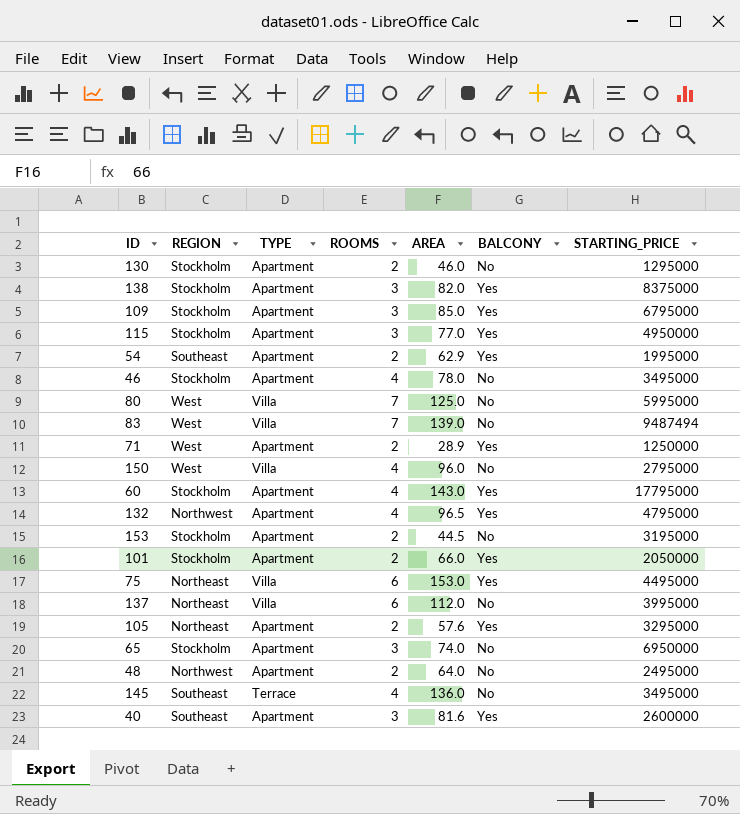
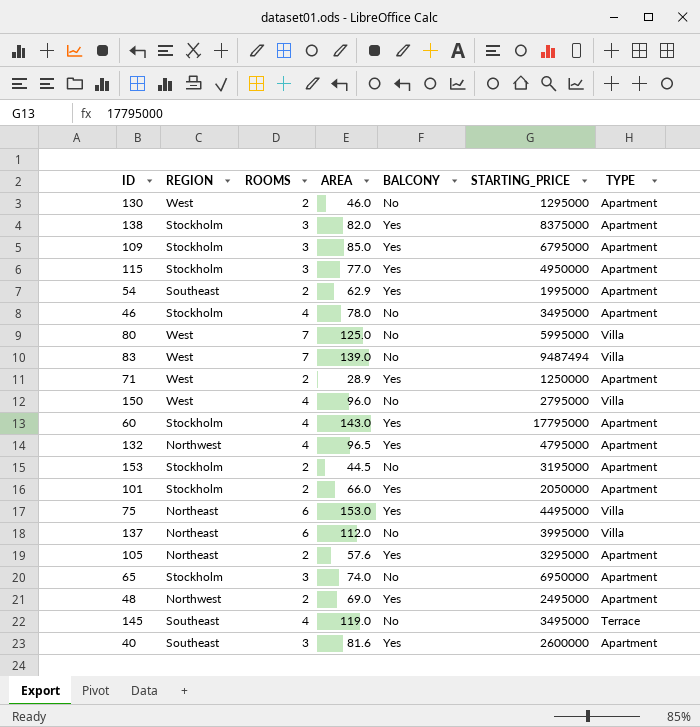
column TYPE | position: 3 -> 7
130 | REGION: Stockholm -> West
48 | AREA: 64.0 -> 69.0
48 | BALCONY: No -> Yes
145 | AREA: 136.0 -> 119.0

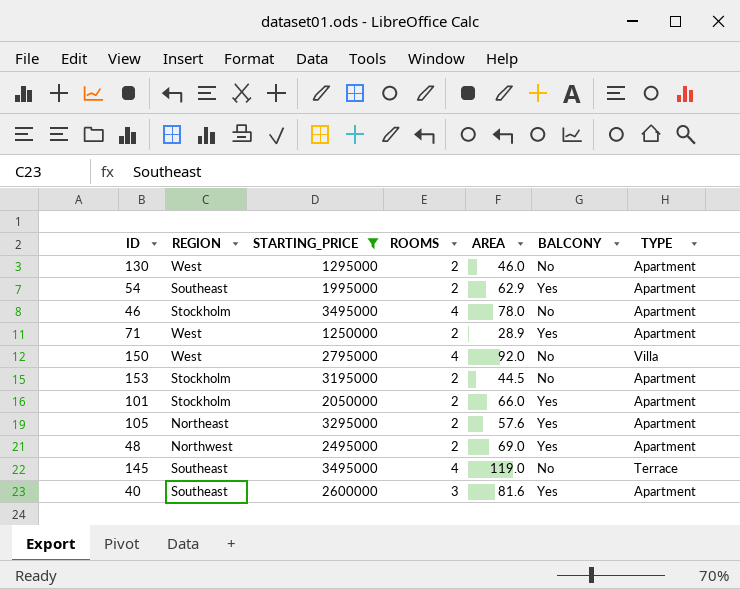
filter: none -> STARTING_PRICE <= 3495000
column STARTING_PRICE | position: 6 -> 3
150 | AREA: 96.0 -> 92.0

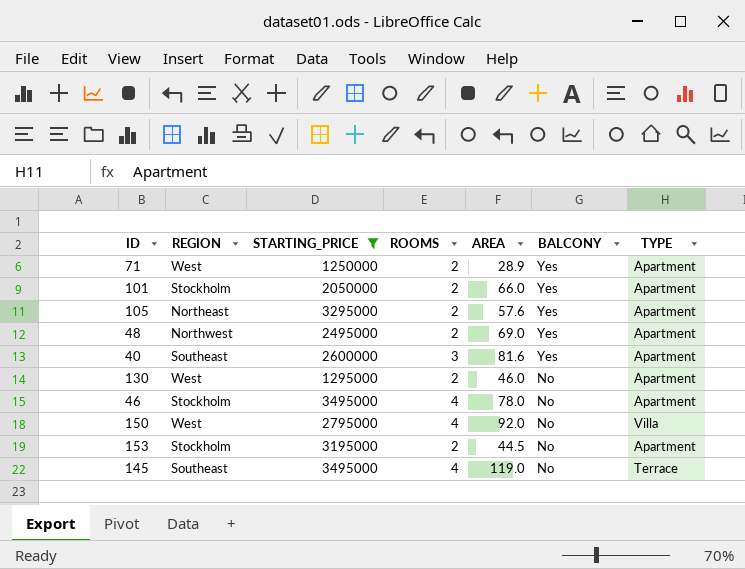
row order: none -> BALCONY descending
row 54: Southeast | 1995000 | 2 | 62.9 | Yes | Apartment -> none

